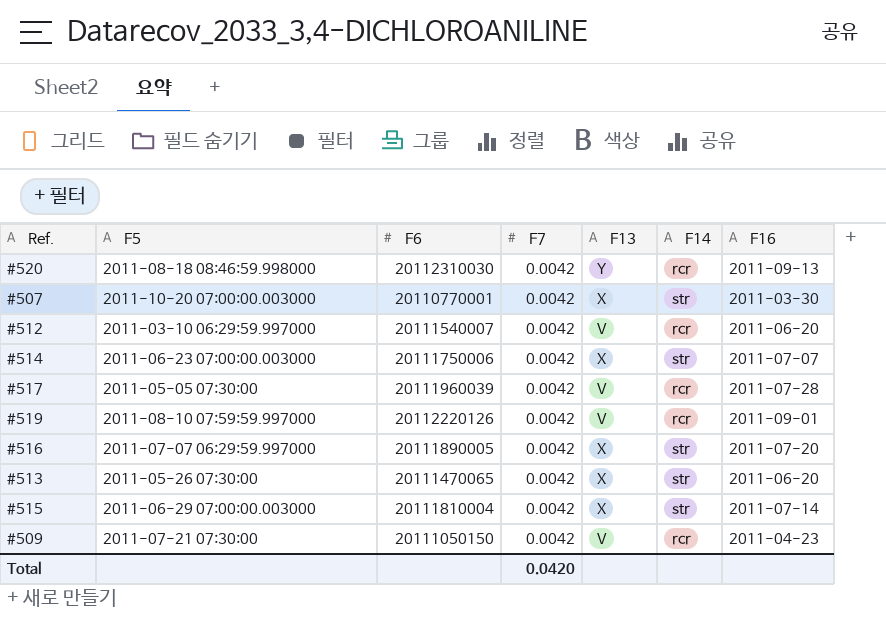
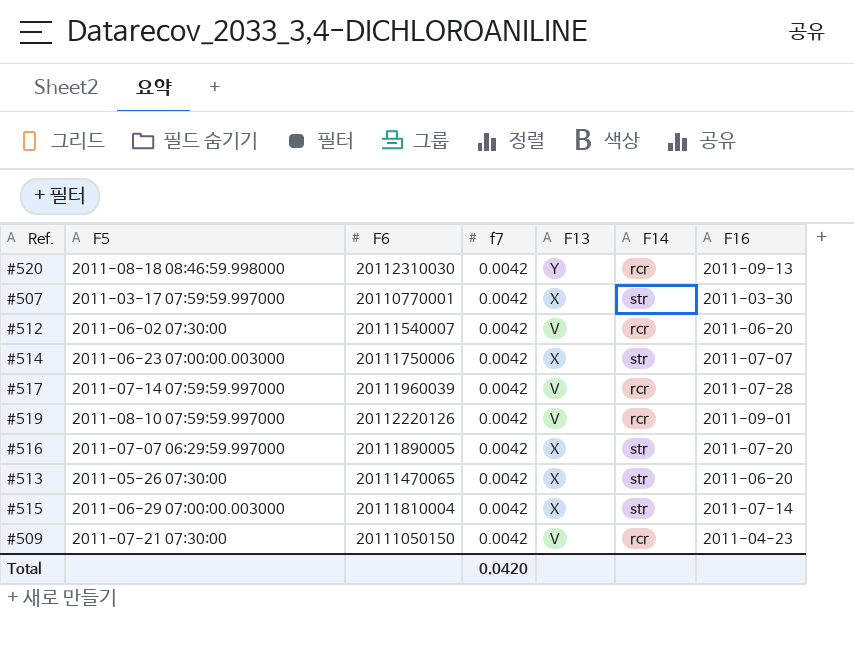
column name: F7 -> f7
#507 | F5: 2011-10-20 07:00:00.003000 -> 2011-03-17 07:59:59.997000
#512 | F5: 2011-03-10 06:29:59.997000 -> 2011-06-02 07:30:00
#517 | F5: 2011-05-05 07:30:00 -> 2011-07-14 07:59:59.997000

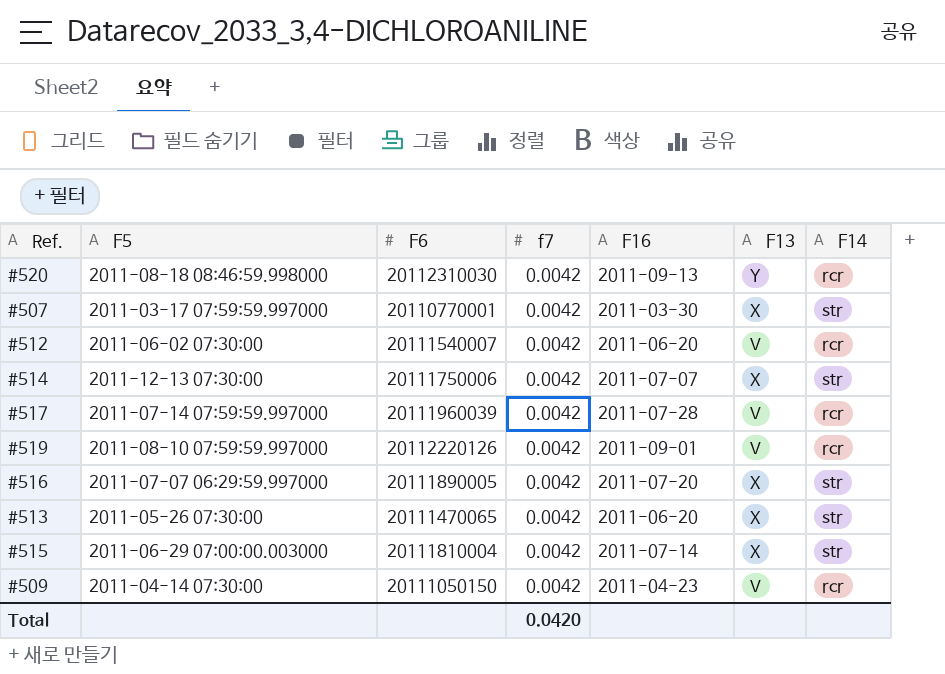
column F16 | position: 7 -> 5
#514 | F5: 2011-06-23 07:00:00.003000 -> 2011-12-13 07:30:00
#509 | F5: 2011-07-21 07:30:00 -> 2011-04-14 07:30:00

